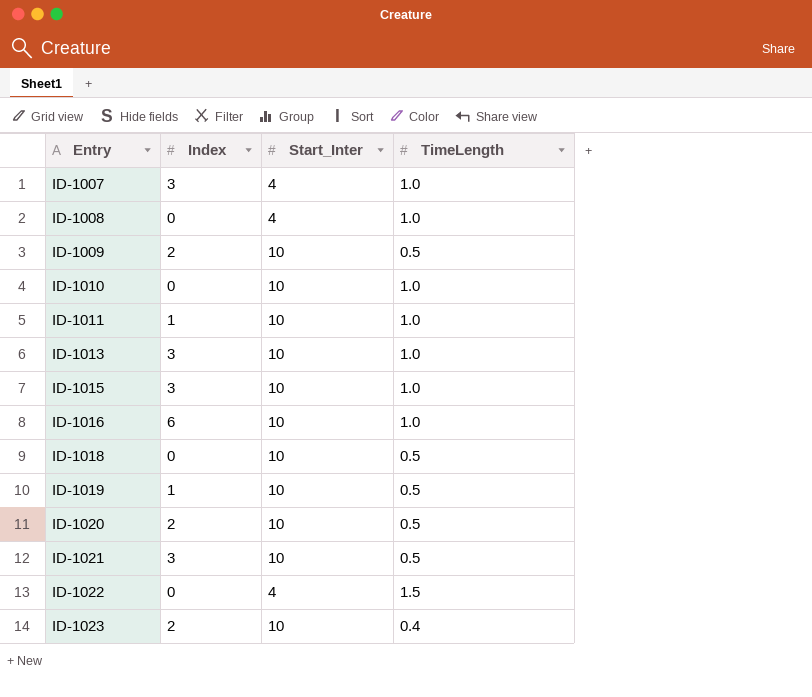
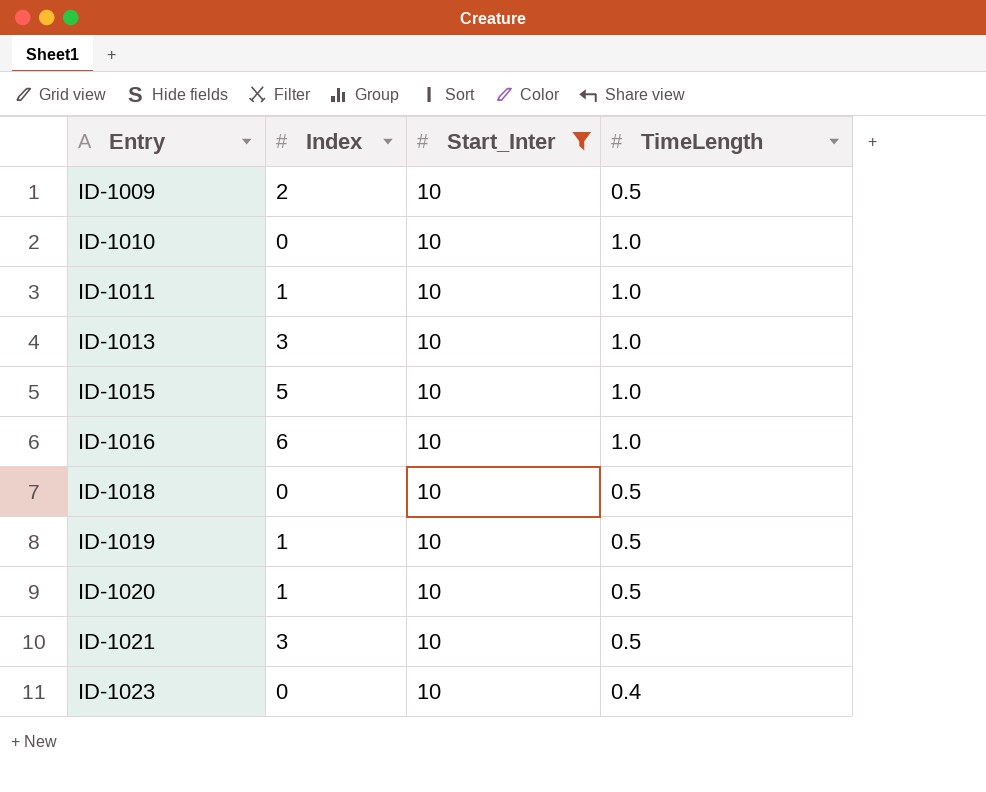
filter: none -> Start_Inter = 10
ID-1015 | Index: 3 -> 5
ID-1020 | Index: 2 -> 1
ID-1023 | Index: 2 -> 0

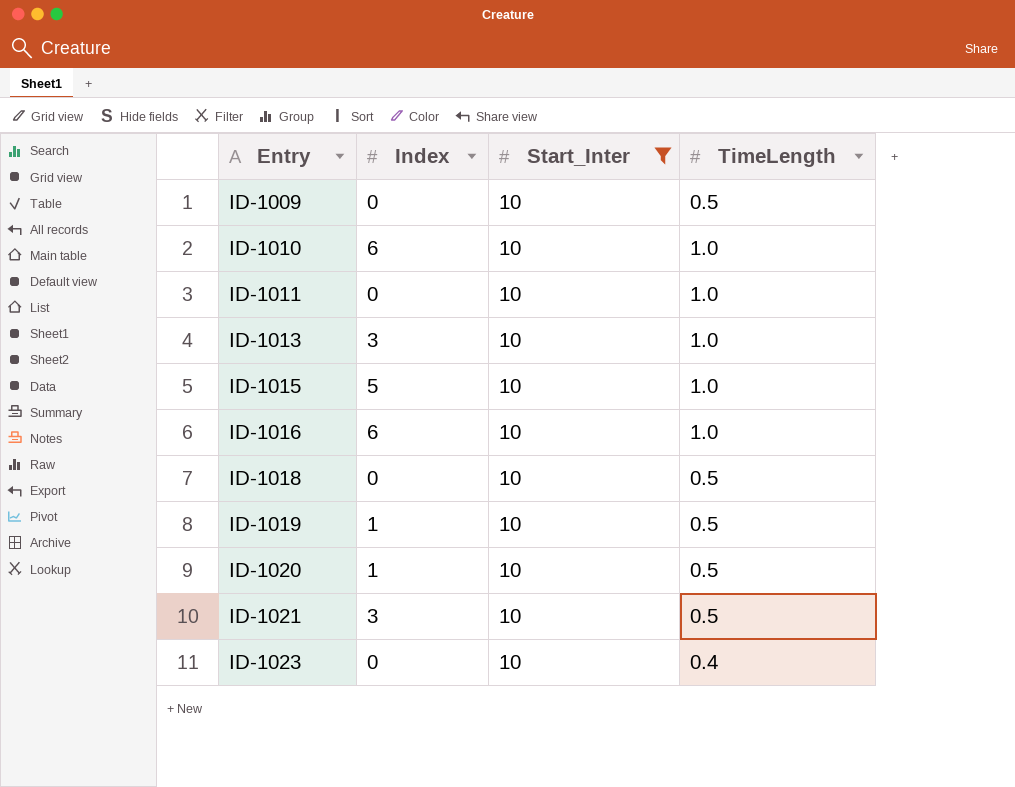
ID-1009 | Index: 2 -> 0
ID-1010 | Index: 0 -> 6
ID-1011 | Index: 1 -> 0

